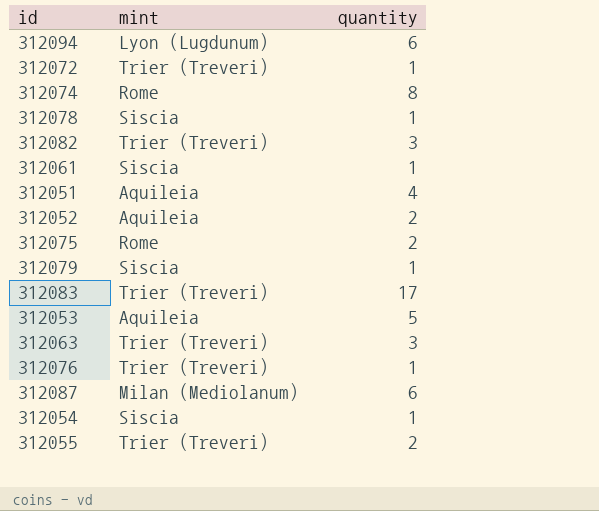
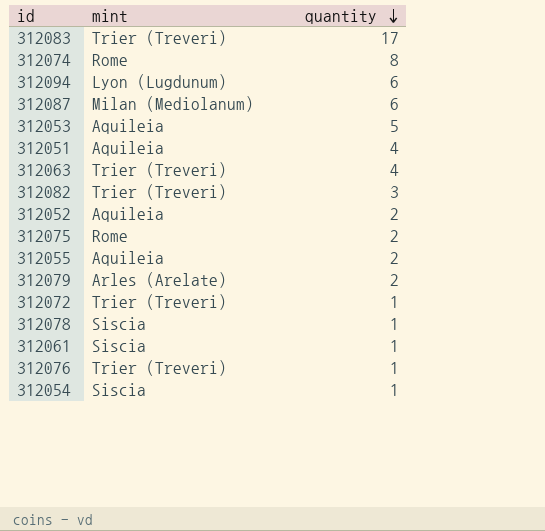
row order: none -> quantity descending
312063 | quantity: 3 -> 4
312055 | mint: Trier (Treveri) -> Aquileia
312079 | mint: Siscia -> Arles (Arelate)
312079 | quantity: 1 -> 2

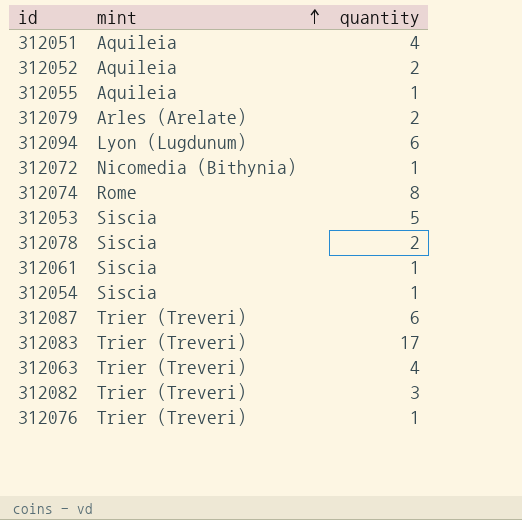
row order: quantity descending -> mint ascending
row 312075: Rome | 2 -> none
312055 | quantity: 2 -> 1
312072 | mint: Trier (Treveri) -> Nicomedia (Bithynia)
312053 | mint: Aquileia -> Siscia
312078 | quantity: 1 -> 2
312087 | mint: Milan (Mediolanum) -> Trier (Treveri)

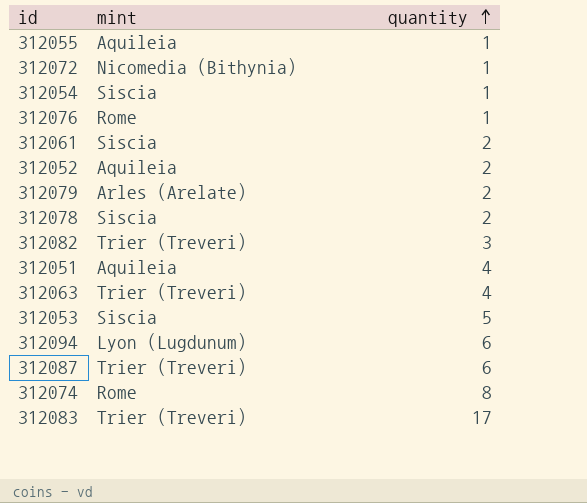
row order: mint ascending -> quantity ascending
312076 | mint: Trier (Treveri) -> Rome
312061 | quantity: 1 -> 2

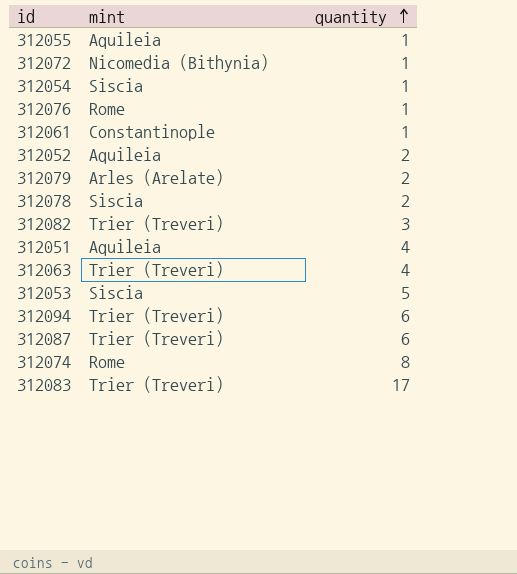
312061 | mint: Siscia -> Constantinople
312061 | quantity: 2 -> 1
312094 | mint: Lyon (Lugdunum) -> Trier (Treveri)

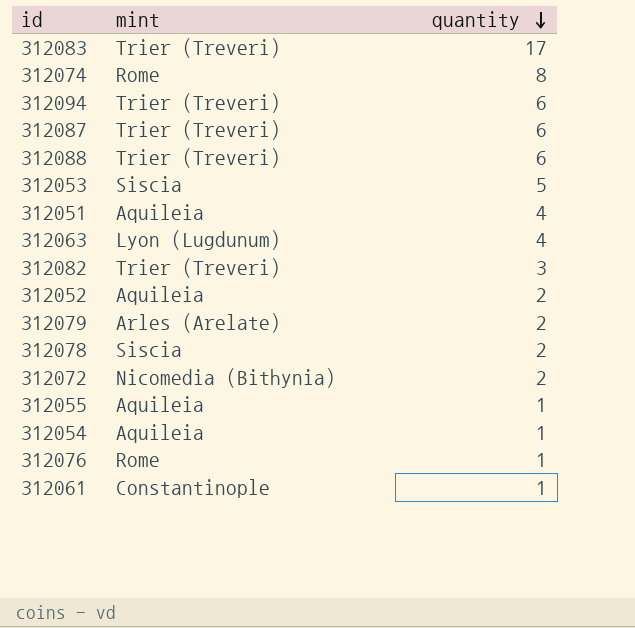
row order: quantity ascending -> quantity descending
row 312088: none -> Trier (Treveri) | 6
312063 | mint: Trier (Treveri) -> Lyon (Lugdunum)
312072 | quantity: 1 -> 2
312054 | mint: Siscia -> Aquileia

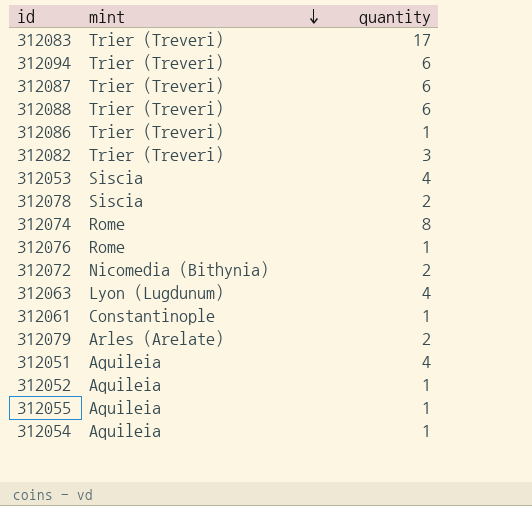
row order: quantity descending -> mint descending
row 312086: none -> Trier (Treveri) | 1
312053 | quantity: 5 -> 4
312052 | quantity: 2 -> 1

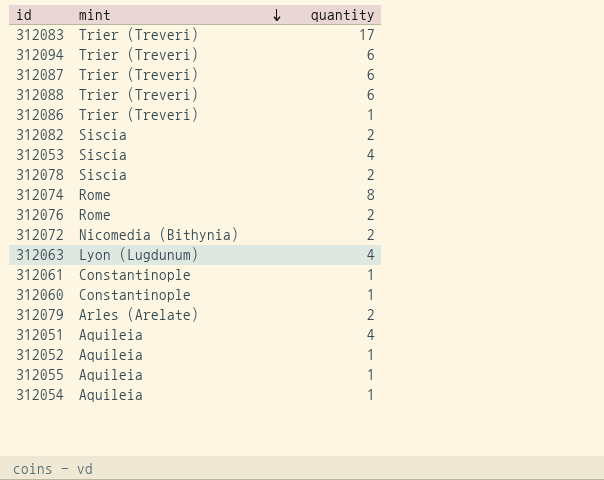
312082 | mint: Trier (Treveri) -> Siscia
312082 | quantity: 3 -> 2
312076 | quantity: 1 -> 2
row 312060: none -> Constantinople | 1

